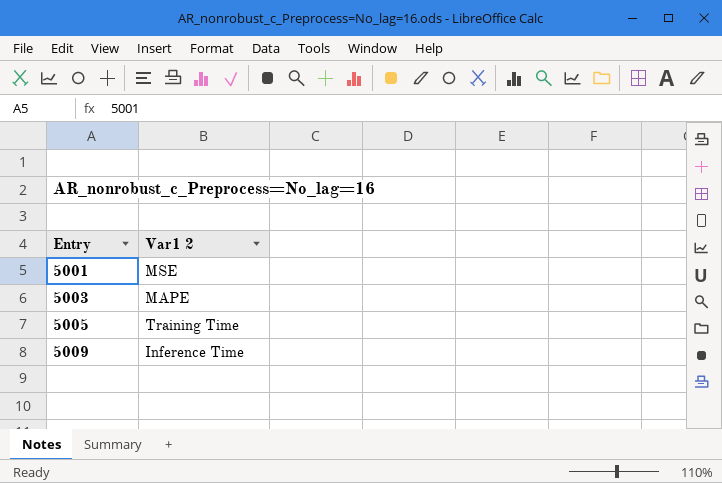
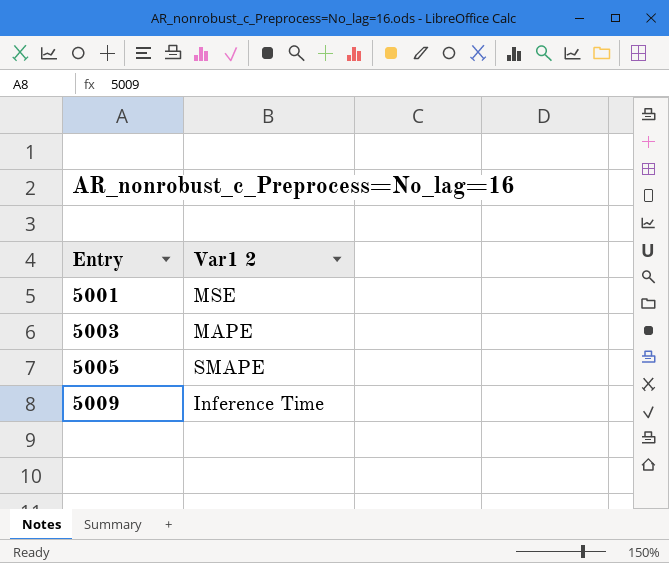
5005 | Var1 2: Training Time -> SMAPE

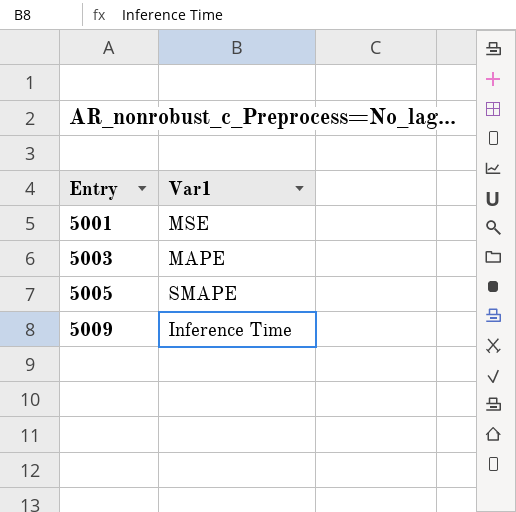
column name: Var1 2 -> Var1

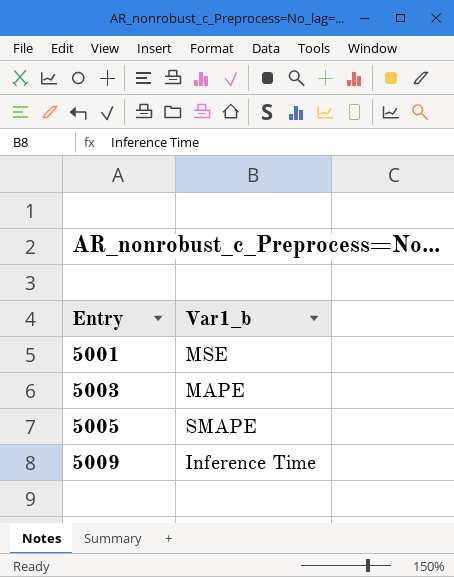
column name: Var1 -> Var1_b

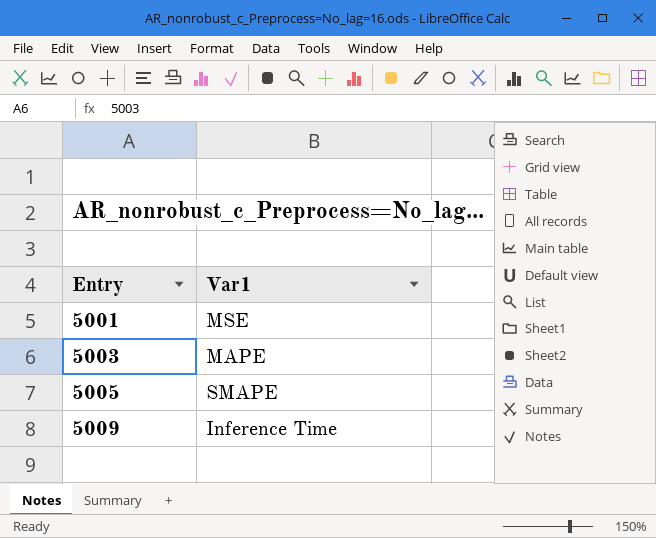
column name: Var1_b -> Var1

